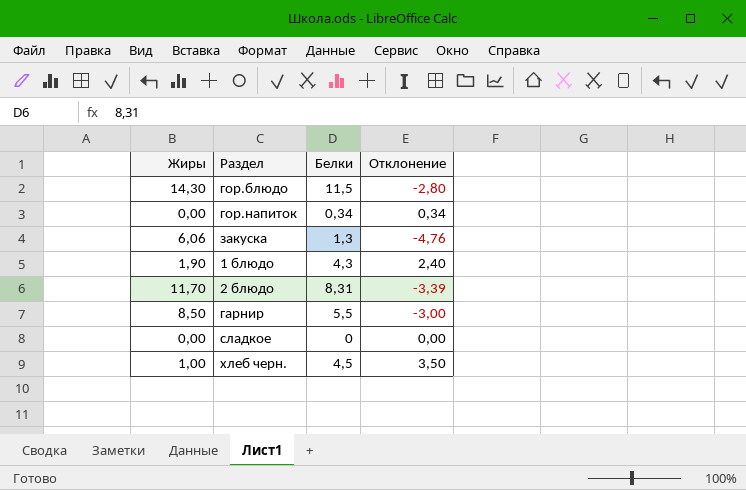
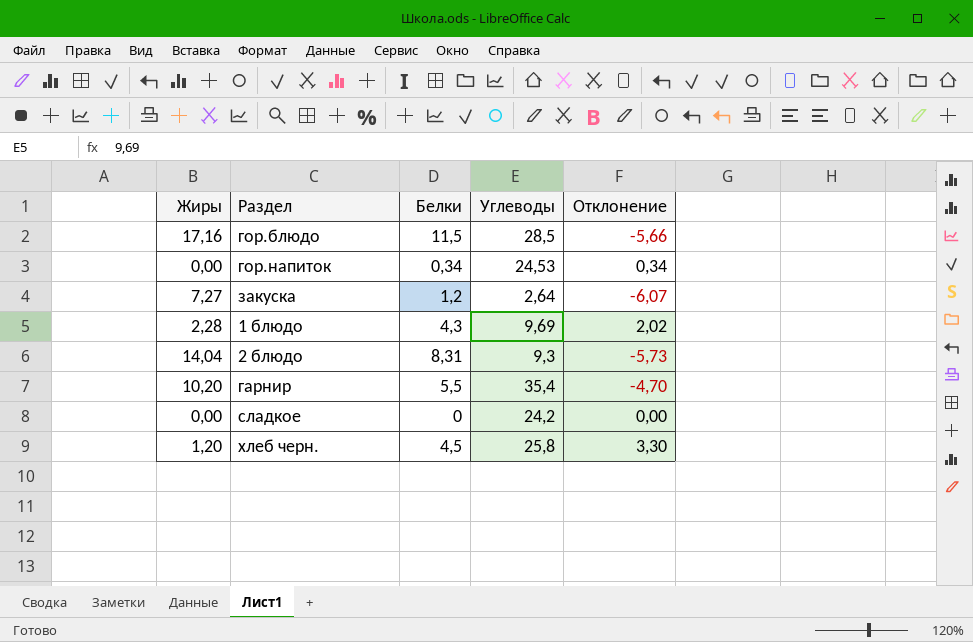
column Углеводы | position: none -> 4
гор.блюдо | Жиры: 14,30 -> 17,16
гор.блюдо | Отклонение: -2,80 -> -5,66
закуска | Жиры: 6,06 -> 7,27
закуска | Белки: 1,3 -> 1,2
закуска | Отклонение: -4,76 -> -6,07
1 блюдо | Жиры: 1,90 -> 2,28
1 блюдо | Отклонение: 2,40 -> 2,02
2 блюдо | Жиры: 11,70 -> 14,04
2 блюдо | Отклонение: -3,39 -> -5,73
гарнир | Жиры: 8,50 -> 10,20
гарнир | Отклонение: -3,00 -> -4,70
хлеб черн. | Жиры: 1,00 -> 1,20
хлеб черн. | Отклонение: 3,50 -> 3,30

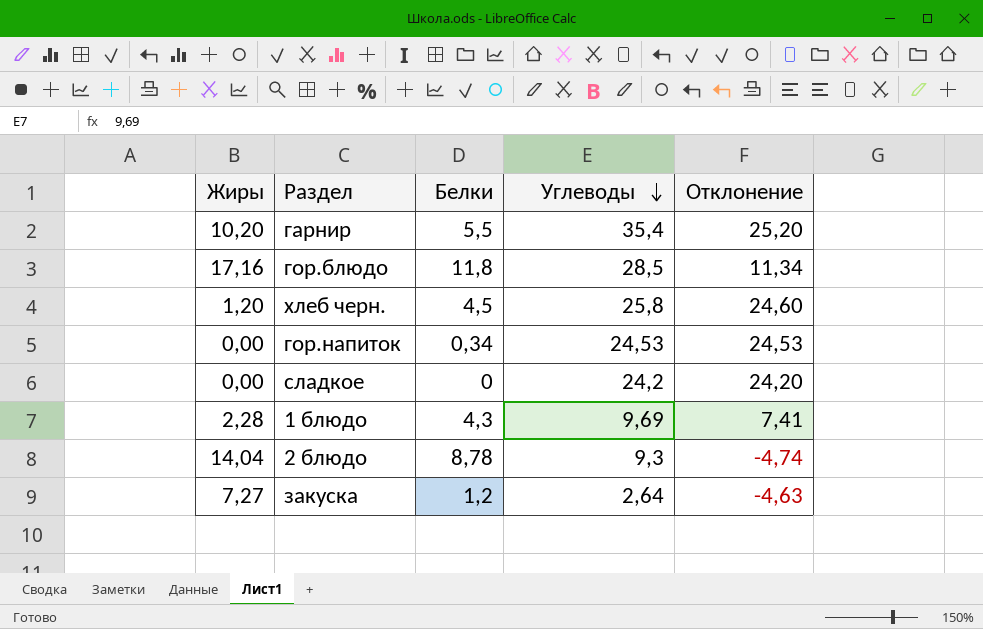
row order: none -> Углеводы descending
column Отклонение | formula: [Белки] - [Жиры] -> [Углеводы] - [Жиры]
гор.блюдо | Белки: 11,5 -> 11,8
2 блюдо | Белки: 8,31 -> 8,78

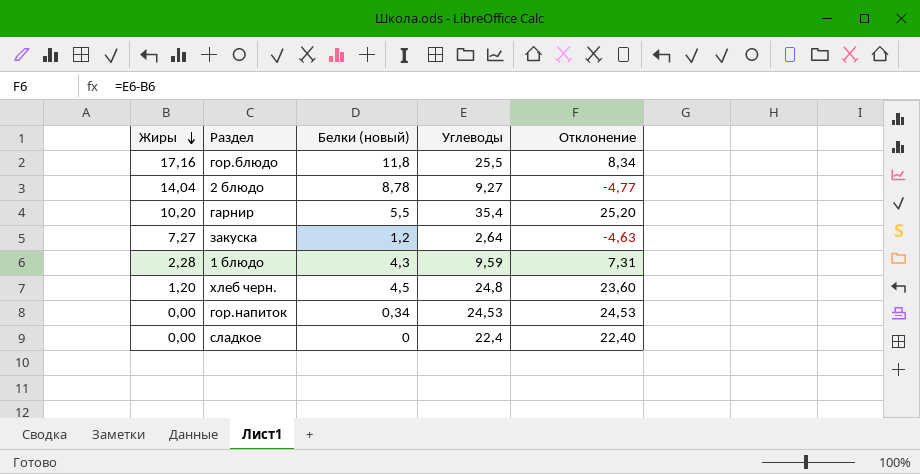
row order: Углеводы descending -> Жиры descending
column name: Белки -> Белки (новый)
гор.блюдо | Углеводы: 28,5 -> 25,5
гор.блюдо | Отклонение: 11,34 -> 8,34
2 блюдо | Углеводы: 9,3 -> 9,27
2 блюдо | Отклонение: -4,74 -> -4,77
1 блюдо | Углеводы: 9,69 -> 9,59
1 блюдо | Отклонение: 7,41 -> 7,31
хлеб черн. | Углеводы: 25,8 -> 24,8
хлеб черн. | Отклонение: 24,60 -> 23,60
сладкое | Углеводы: 24,2 -> 22,4
сладкое | Отклонение: 24,20 -> 22,40

